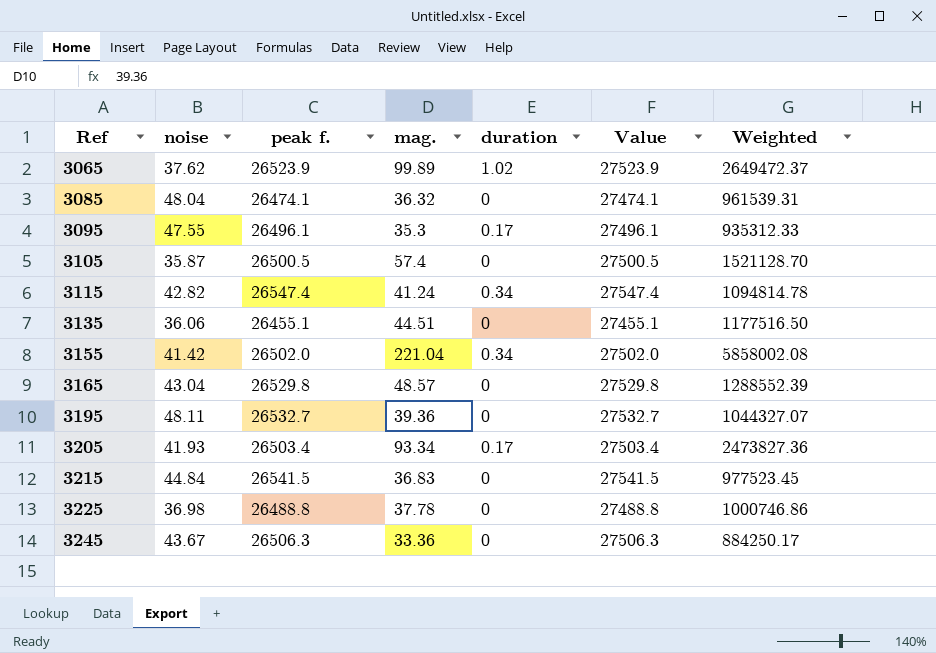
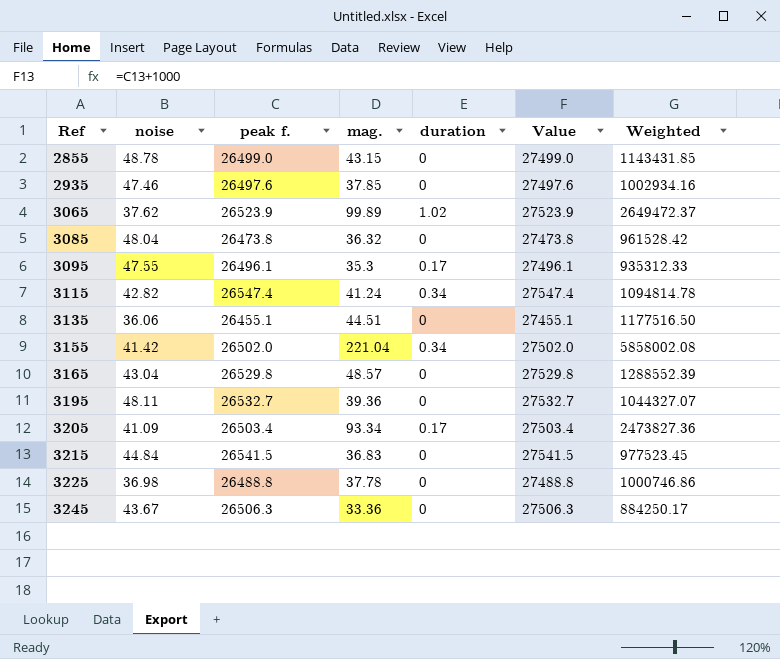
row 3105: 35.87 | 26500.5 | 57.4 | 0 | 27500.5 | 1521128.70 -> none
row 2855: none -> 48.78 | 26499.0 | 43.15 | 0 | 27499.0 | 1143431.85
row 2935: none -> 47.46 | 26497.6 | 37.85 | 0 | 27497.6 | 1002934.16
3085 | peak f.: 26474.1 -> 26473.8
3085 | Value: 27474.1 -> 27473.8
3085 | Weighted: 961539.31 -> 961528.42
3205 | noise: 41.93 -> 41.09

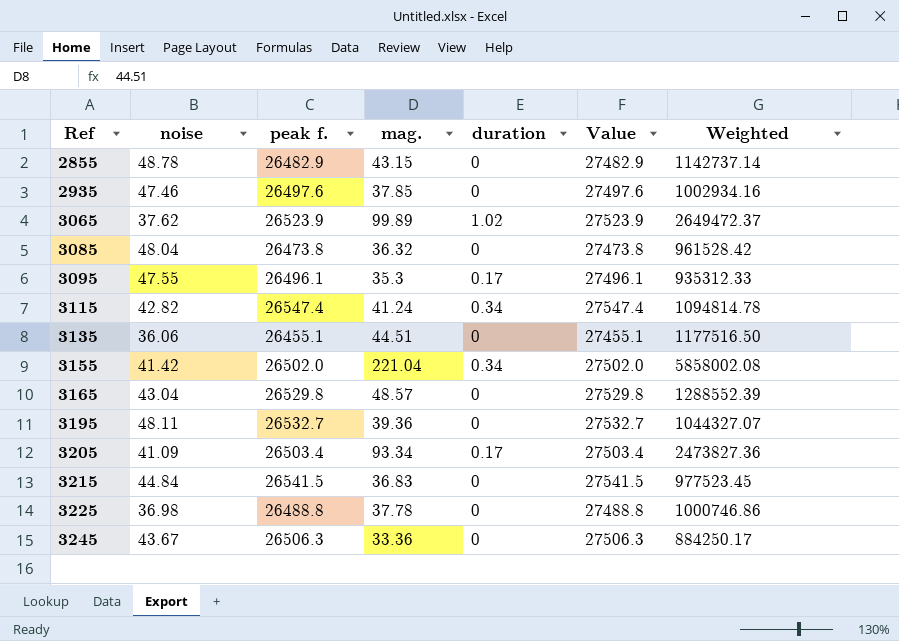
2855 | peak f.: 26499.0 -> 26482.9
2855 | Value: 27499.0 -> 27482.9
2855 | Weighted: 1143431.85 -> 1142737.14

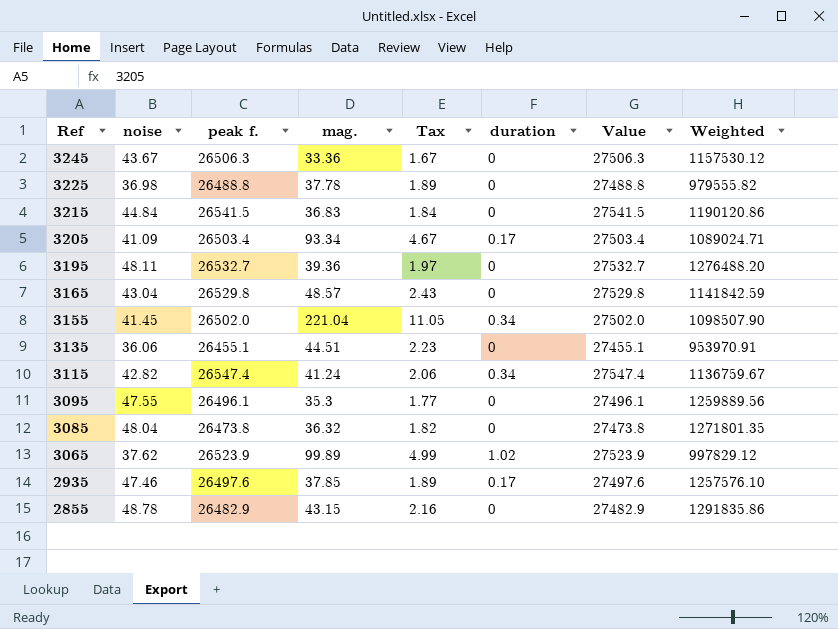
row order: Ref ascending -> Ref descending
column Tax | formula: none -> [mag.] * 0.05
column Weighted | formula: [peak f.] * [mag.] -> [noise] * [peak f.]
3155 | noise: 41.42 -> 41.45
3095 | duration: 0.17 -> 0
2935 | duration: 0 -> 0.17

